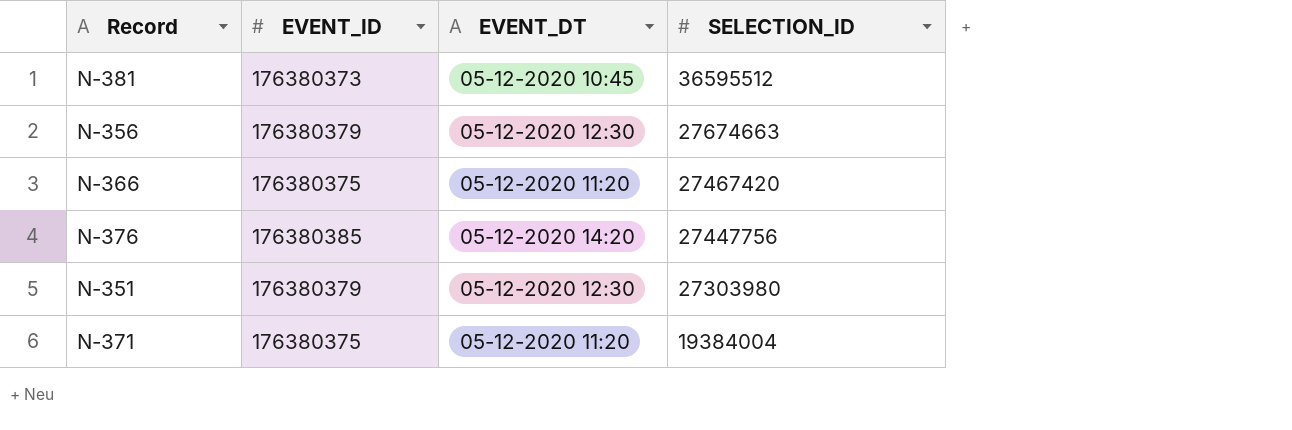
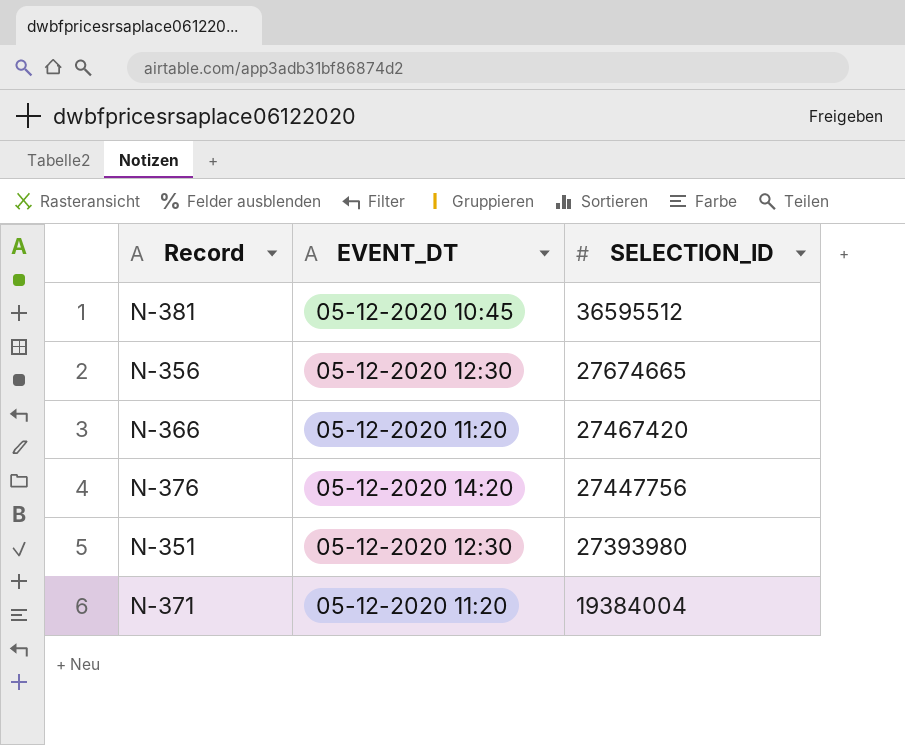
column EVENT_ID | position: 2 -> none
N-356 | SELECTION_ID: 27674663 -> 27674665
N-351 | SELECTION_ID: 27303980 -> 27393980

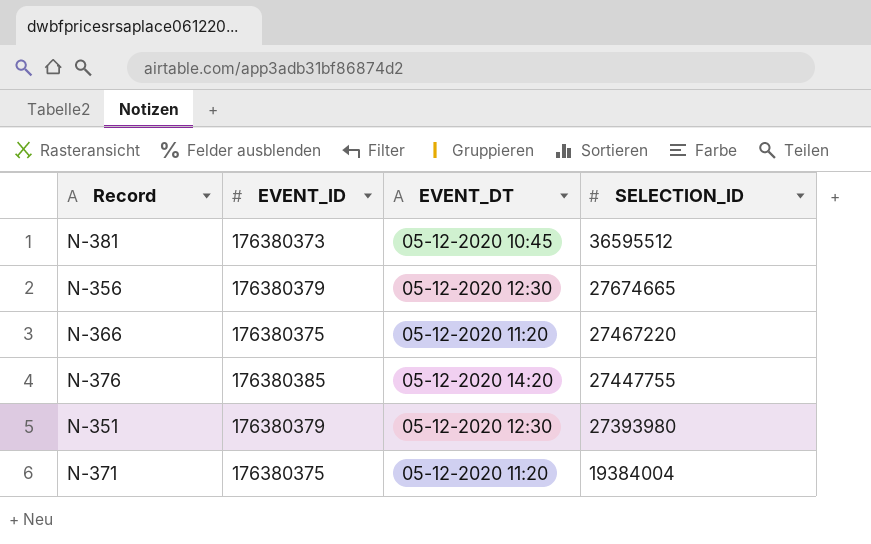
column EVENT_ID | position: none -> 2
N-366 | SELECTION_ID: 27467420 -> 27467220
N-376 | SELECTION_ID: 27447756 -> 27447755

